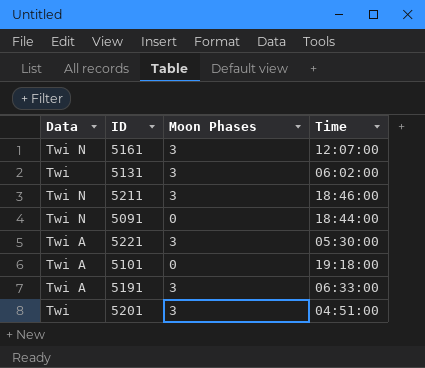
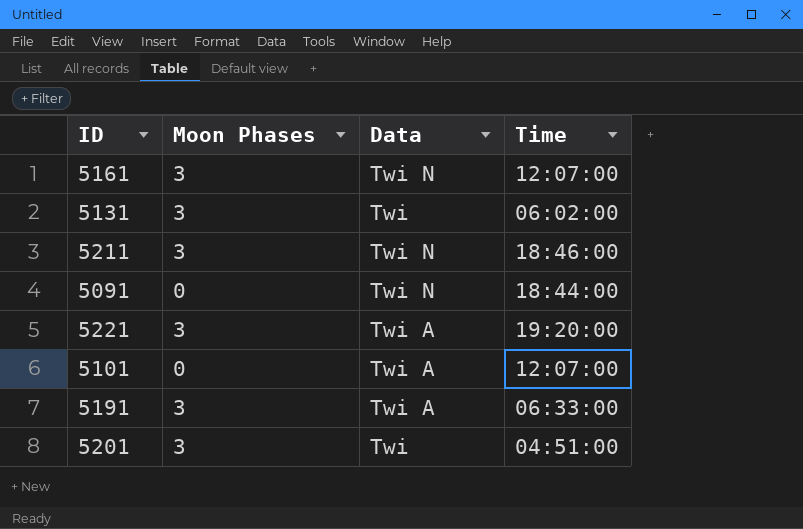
column Data | position: 1 -> 3
5221 | Time: 05:30:00 -> 19:20:00
5101 | Time: 19:18:00 -> 12:07:00

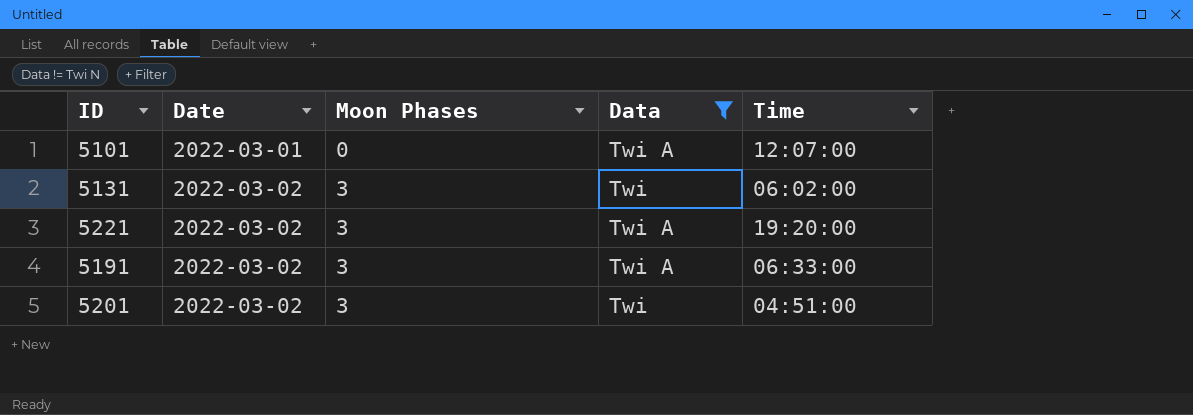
filter: none -> Data != Twi N
row order: none -> Date ascending
column Date | position: none -> 2

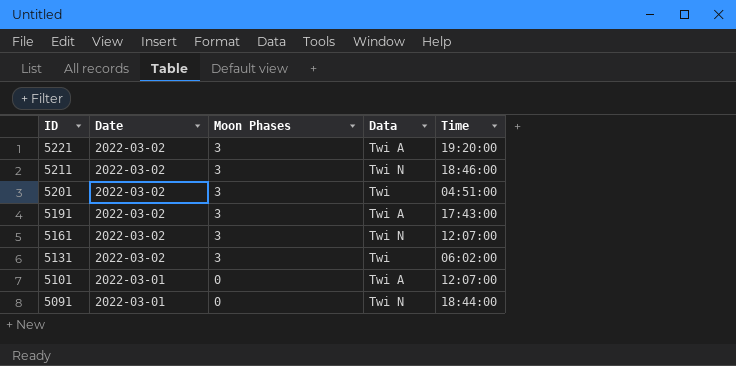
filter: Data != Twi N -> none
row order: Date ascending -> ID descending
5191 | Time: 06:33:00 -> 17:43:00

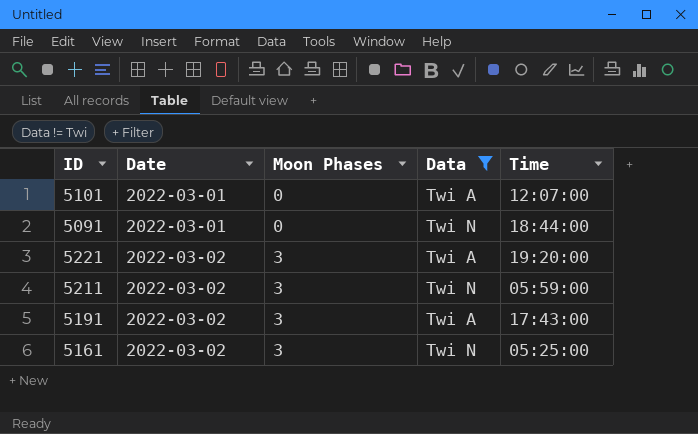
filter: none -> Data != Twi
row order: ID descending -> Date ascending
5211 | Time: 18:46:00 -> 05:59:00
5161 | Time: 12:07:00 -> 05:25:00

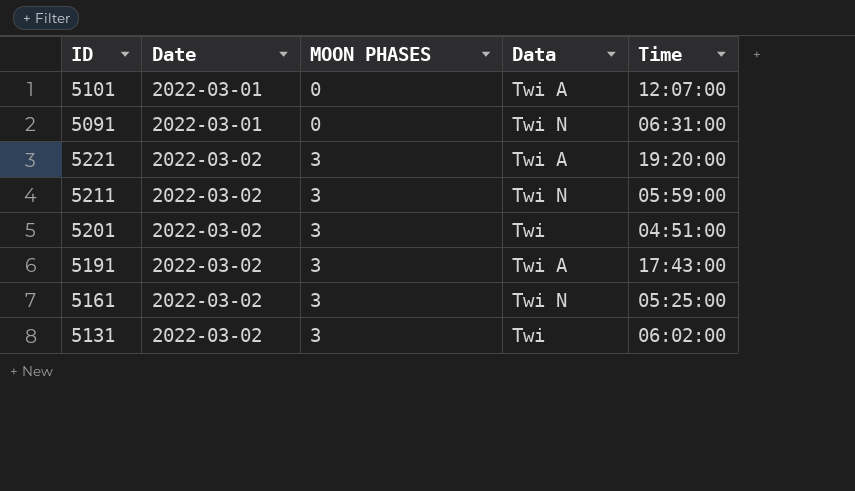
filter: Data != Twi -> none
column name: Moon Phases -> MOON PHASES
5091 | Time: 18:44:00 -> 06:31:00

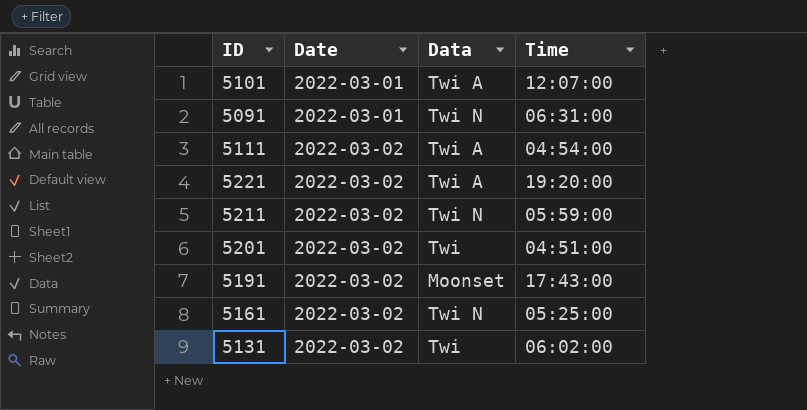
column MOON PHASES | position: 3 -> none
row 5111: none -> 2022-03-02 | Twi A | 04:54:00
5191 | Data: Twi A -> Moonset

